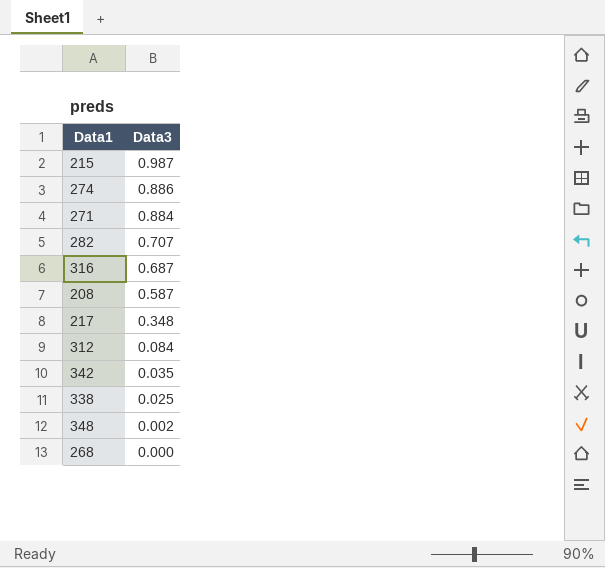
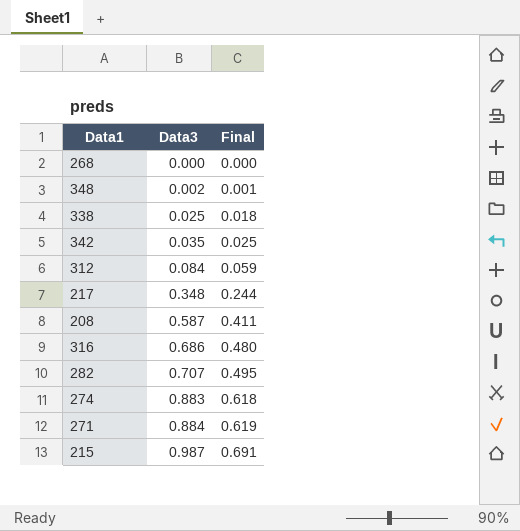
row order: Data3 descending -> Data3 ascending
column Final | formula: none -> [Data3] * 0.7
316 | Data3: 0.687 -> 0.686
274 | Data3: 0.886 -> 0.883

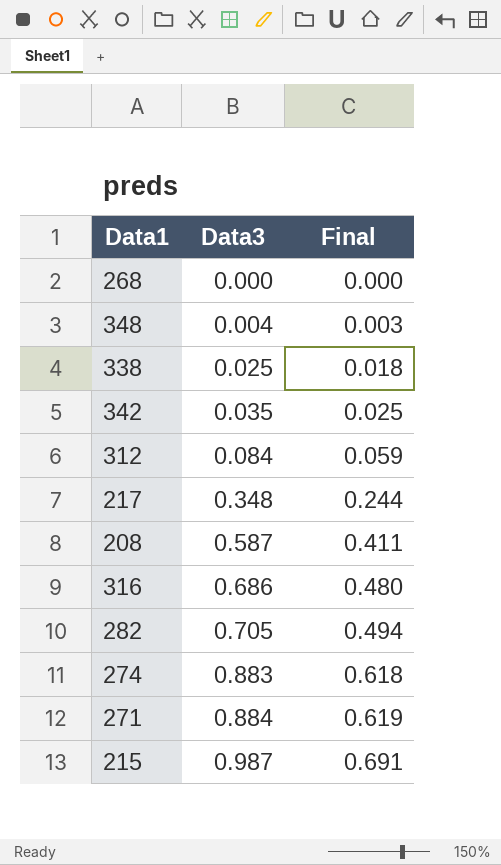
348 | Data3: 0.002 -> 0.004
348 | Final: 0.001 -> 0.003
282 | Data3: 0.707 -> 0.705
282 | Final: 0.495 -> 0.494

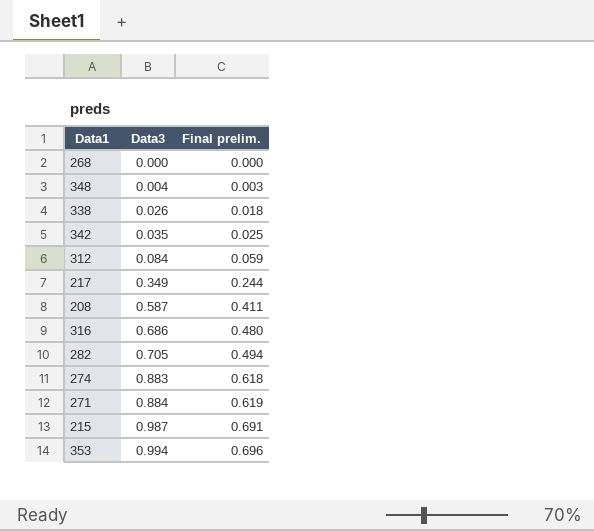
column name: Final -> Final prelim.
338 | Data3: 0.025 -> 0.026
217 | Data3: 0.348 -> 0.349
row 353: none -> 0.994 | 0.696

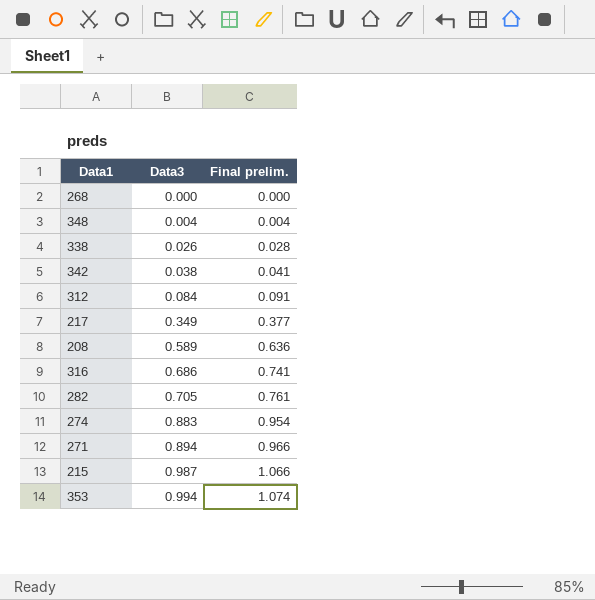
column Final prelim. | formula: [Data3] * 0.7 -> [Data3] * 1.08
342 | Data3: 0.035 -> 0.038
208 | Data3: 0.587 -> 0.589
271 | Data3: 0.884 -> 0.894

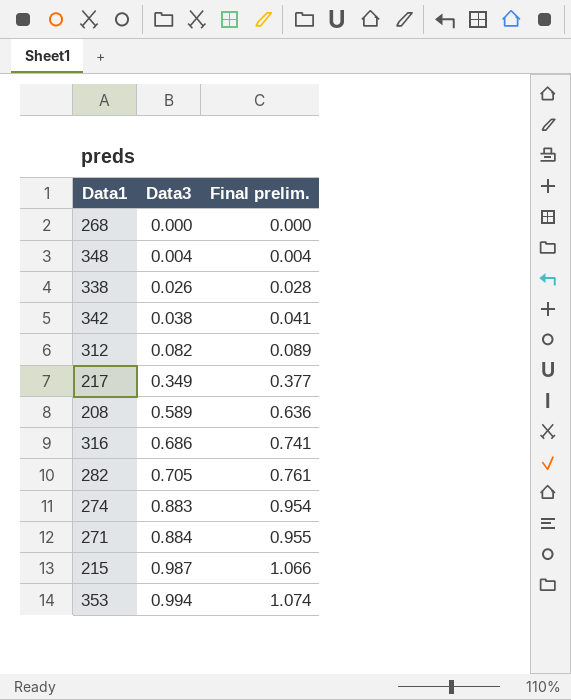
312 | Data3: 0.084 -> 0.082
312 | Final prelim.: 0.091 -> 0.089
271 | Data3: 0.894 -> 0.884
271 | Final prelim.: 0.966 -> 0.955

